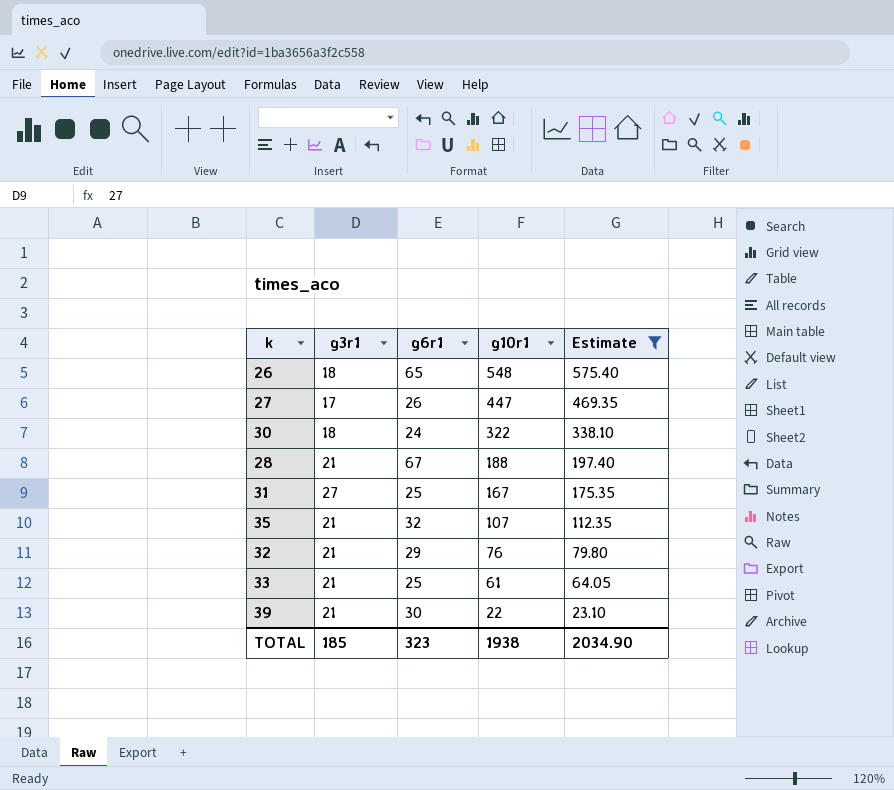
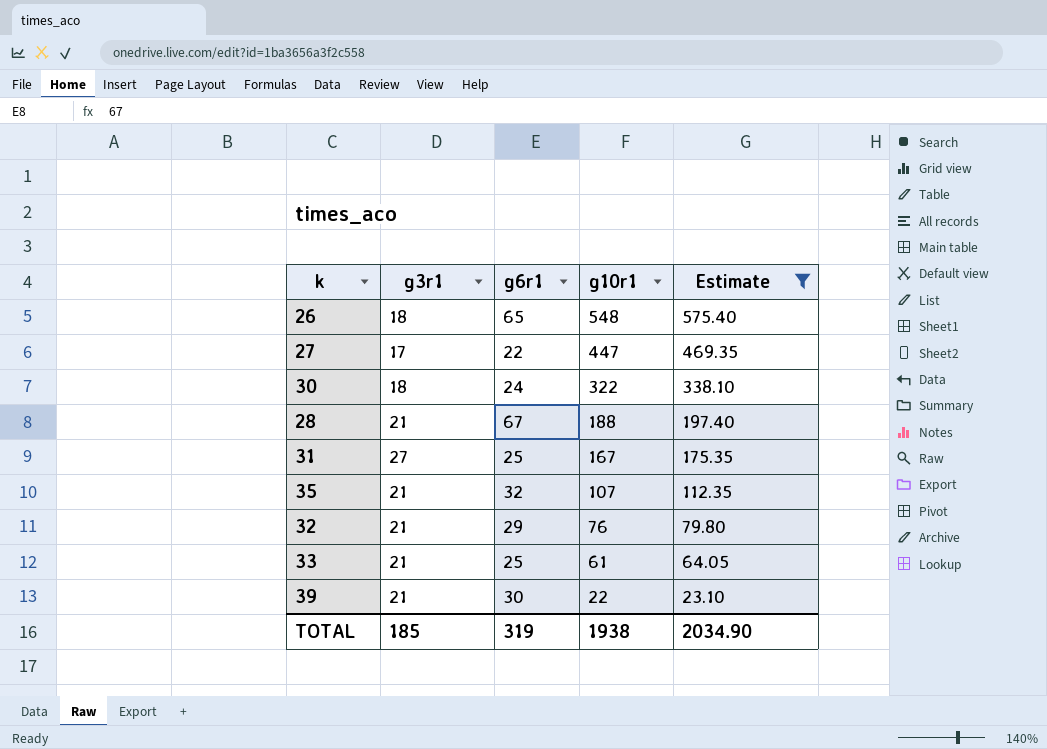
27 | g6r1: 26 -> 22
TOTAL | g6r1: 323 -> 319

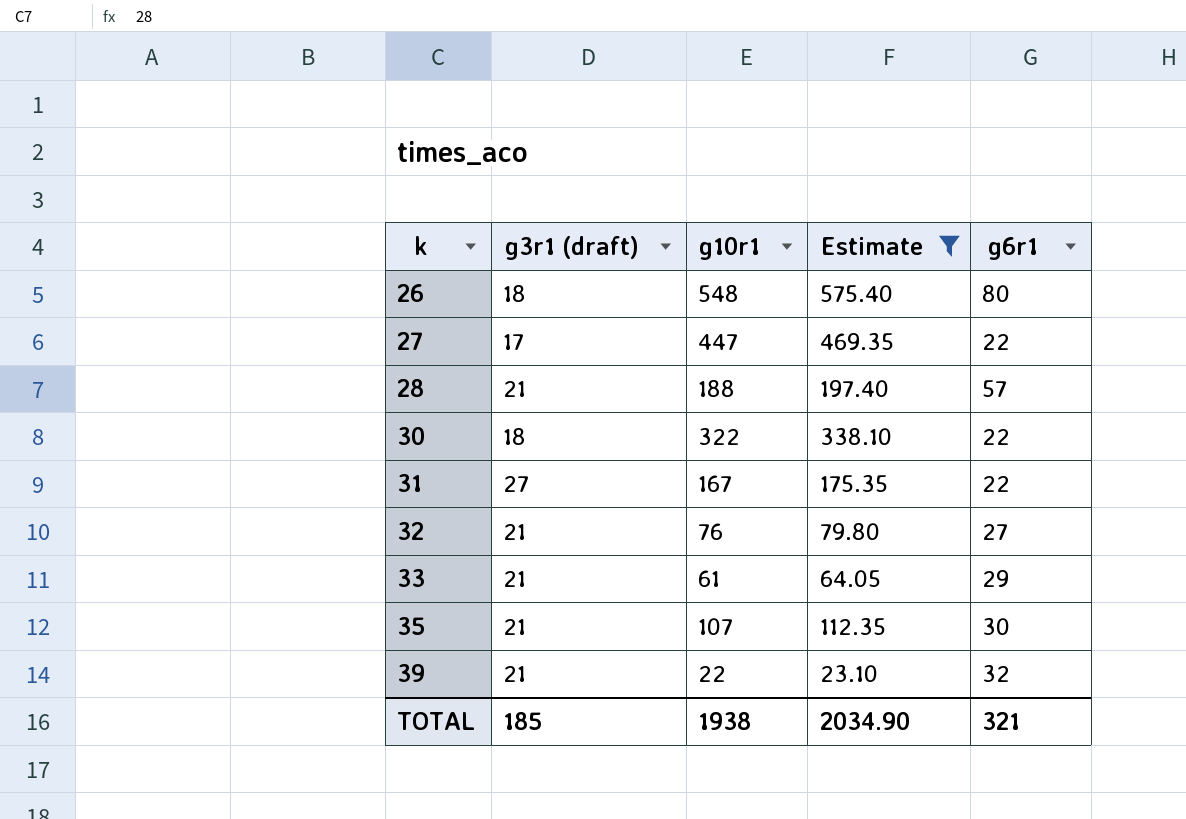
row order: g10r1 descending -> k ascending
column name: g3r1 -> g3r1 (draft)
column g6r1 | position: 3 -> 5
26 | g6r1: 65 -> 80
28 | g6r1: 67 -> 57
30 | g6r1: 24 -> 22
31 | g6r1: 25 -> 22
32 | g6r1: 29 -> 27
33 | g6r1: 25 -> 29
35 | g6r1: 32 -> 30
39 | g6r1: 30 -> 32
TOTAL | g6r1: 319 -> 321

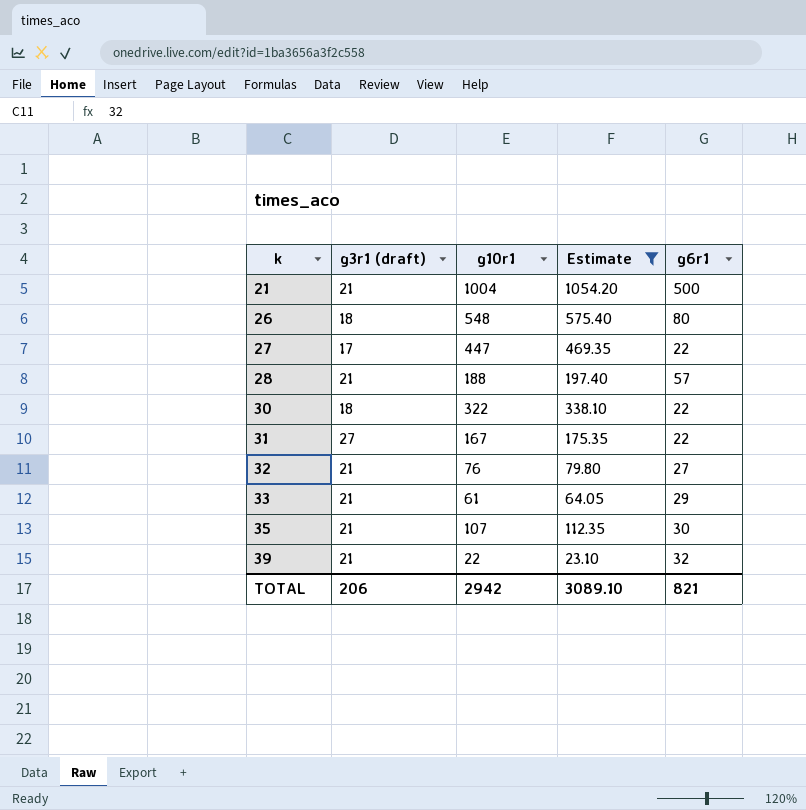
row 21: none -> 21 | 1004 | 1054.20 | 500
TOTAL | g3r1 (draft): 185 -> 206
TOTAL | g10r1: 1938 -> 2942
TOTAL | Estimate: 2034.90 -> 3089.10
TOTAL | g6r1: 321 -> 821

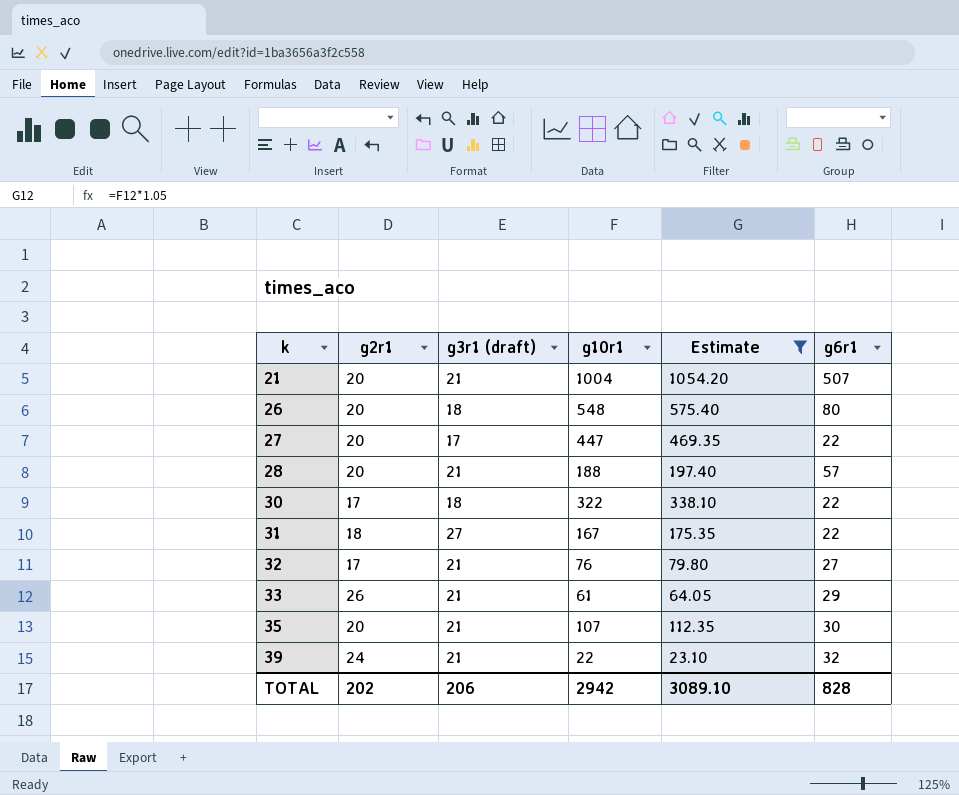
column g2r1 | position: none -> 2
21 | g6r1: 500 -> 507
TOTAL | g6r1: 821 -> 828

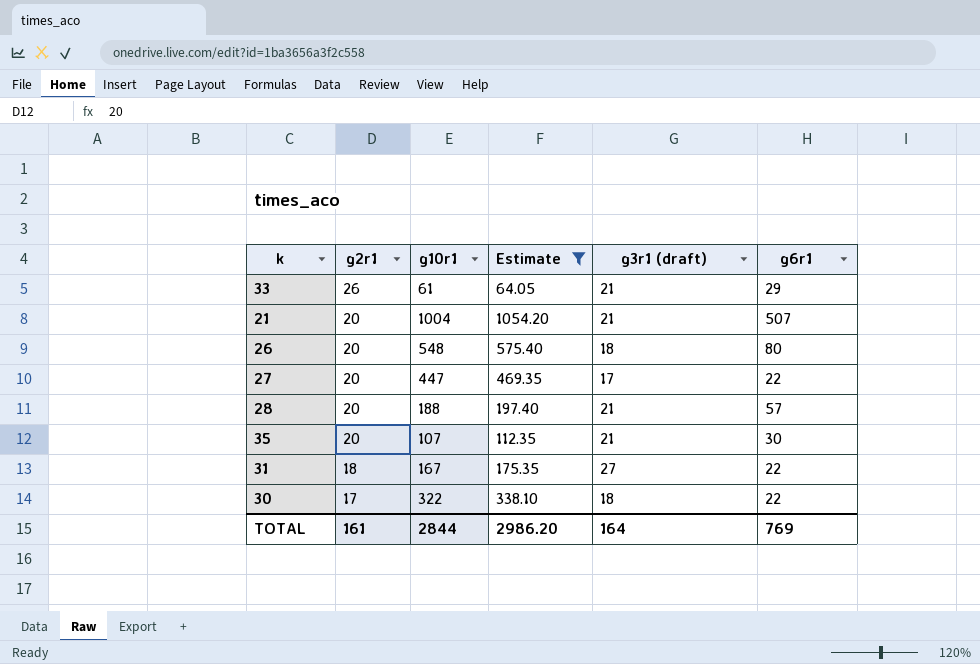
row order: k ascending -> g2r1 descending
column g3r1 (draft) | position: 3 -> 5
row 32: 17 | 21 | 76 | 79.80 | 27 -> none
row 39: 24 | 21 | 22 | 23.10 | 32 -> none
TOTAL | g2r1: 202 -> 161
TOTAL | g10r1: 2942 -> 2844
TOTAL | Estimate: 3089.10 -> 2986.20
TOTAL | g3r1 (draft): 206 -> 164
TOTAL | g6r1: 828 -> 769

